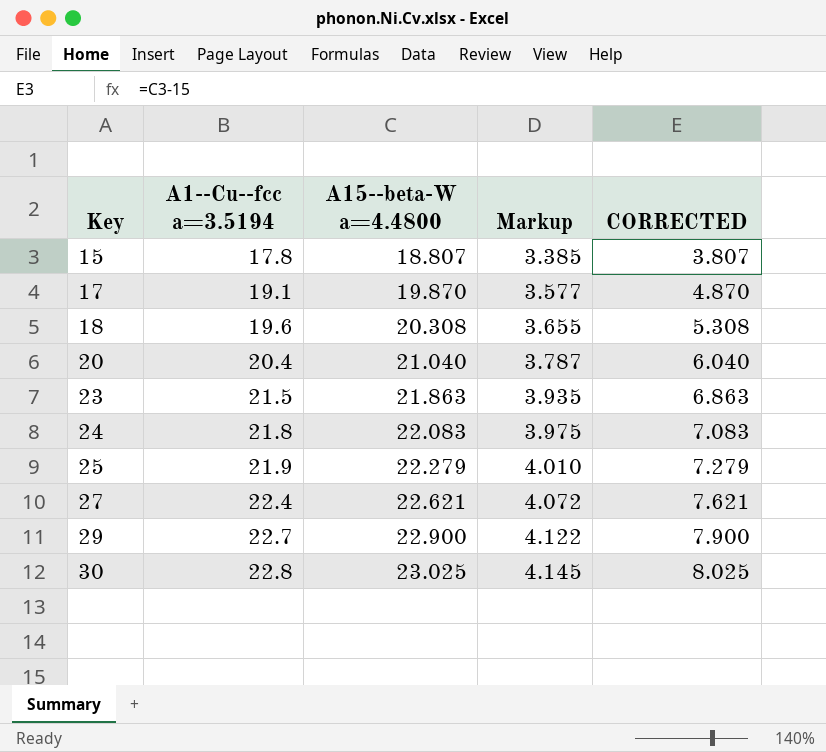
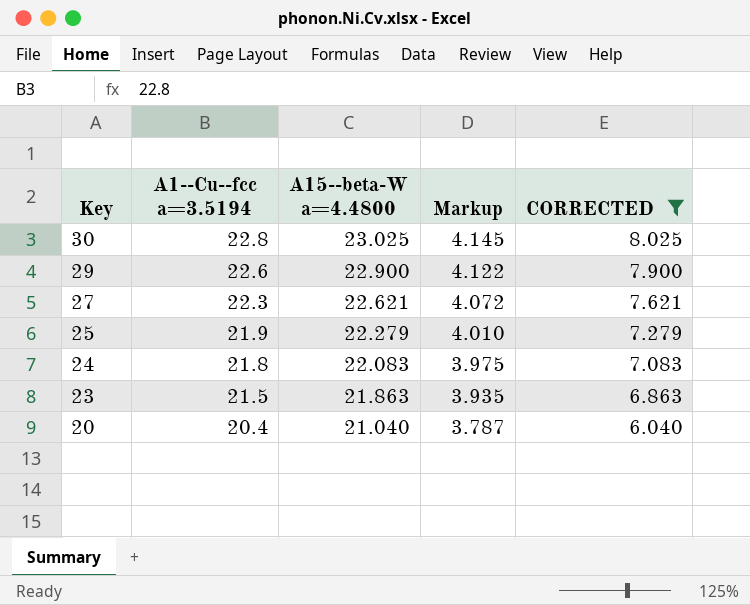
filter: none -> CORRECTED >= 6.040
row order: Key ascending -> Key descending
29 | A1--Cu--fcc a=3.5194: 22.7 -> 22.6
27 | A1--Cu--fcc a=3.5194: 22.4 -> 22.3

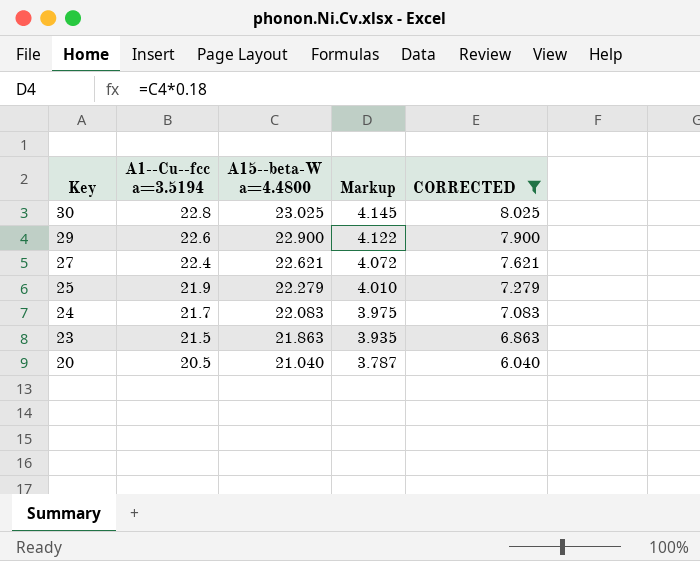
27 | A1--Cu--fcc a=3.5194: 22.3 -> 22.4
24 | A1--Cu--fcc a=3.5194: 21.8 -> 21.7
20 | A1--Cu--fcc a=3.5194: 20.4 -> 20.5

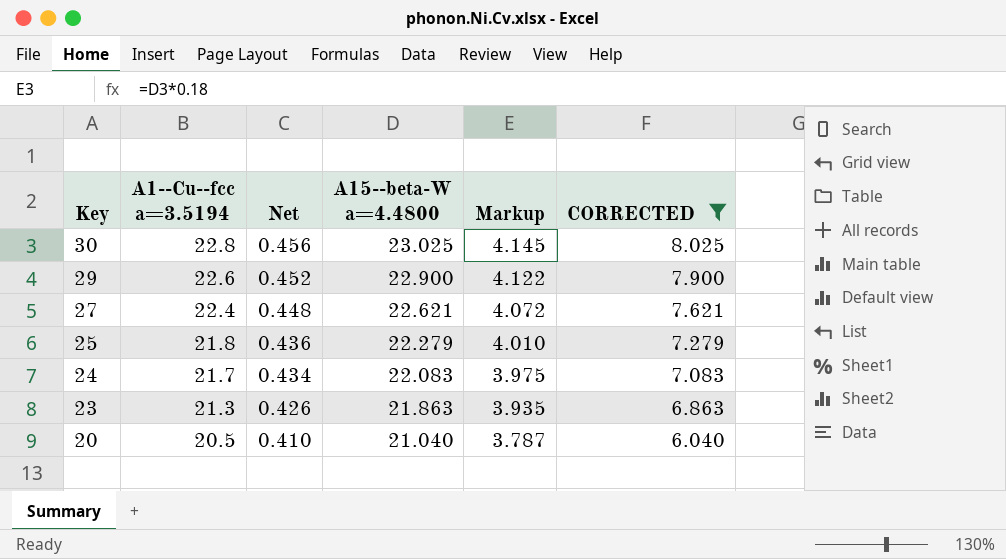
column Net | formula: none -> [A1--Cu--fcc a=3.5194] * 0.02
25 | A1--Cu--fcc a=3.5194: 21.9 -> 21.8
23 | A1--Cu--fcc a=3.5194: 21.5 -> 21.3

